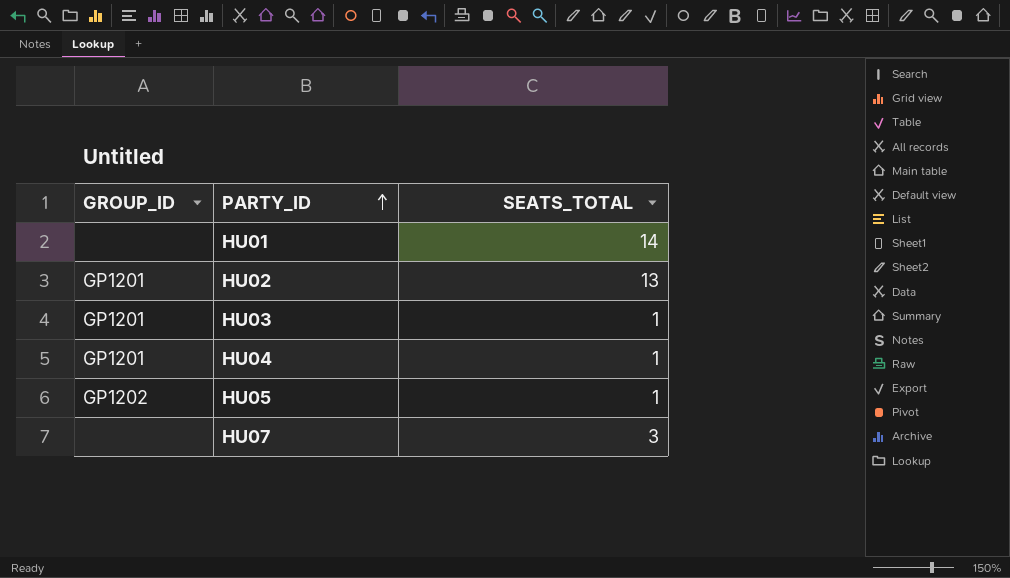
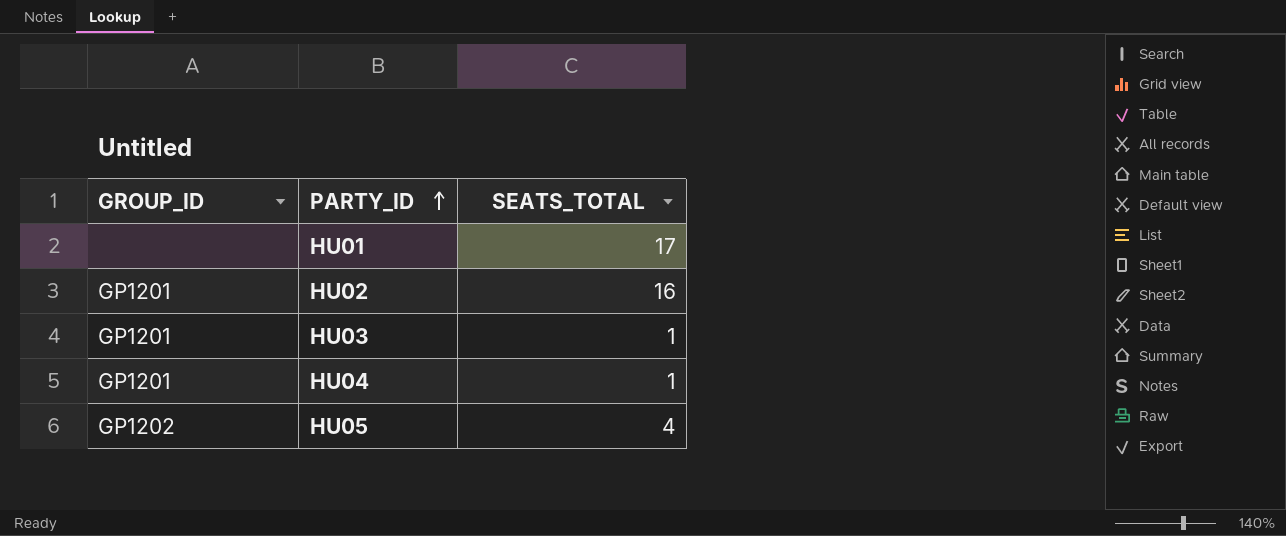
row HU07: none | 3 -> none
HU01 | SEATS_TOTAL: 14 -> 17
HU02 | SEATS_TOTAL: 13 -> 16
HU05 | SEATS_TOTAL: 1 -> 4

